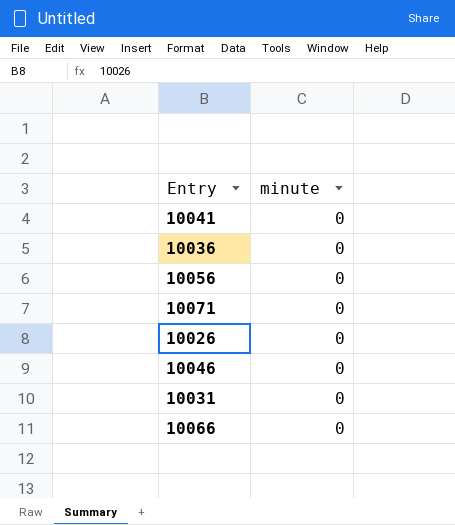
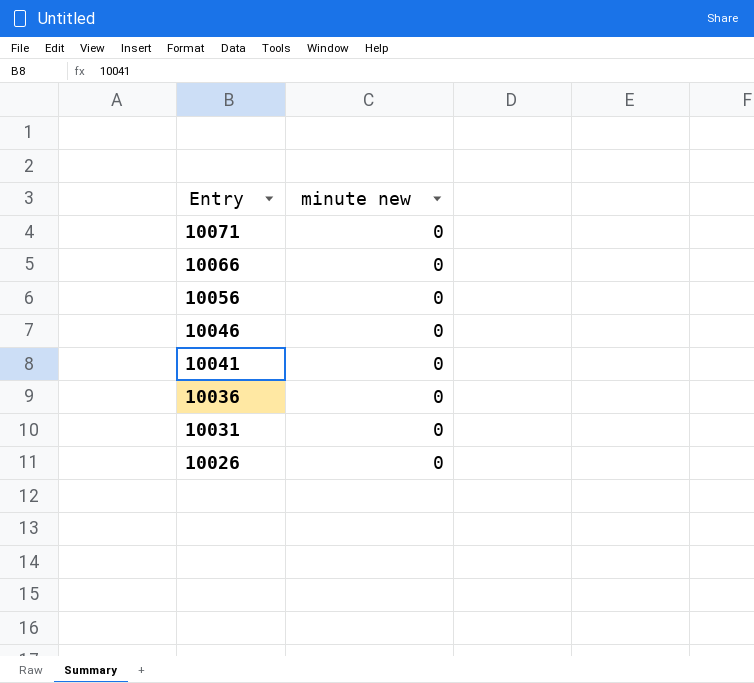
row order: none -> Entry descending
column name: minute -> minute new

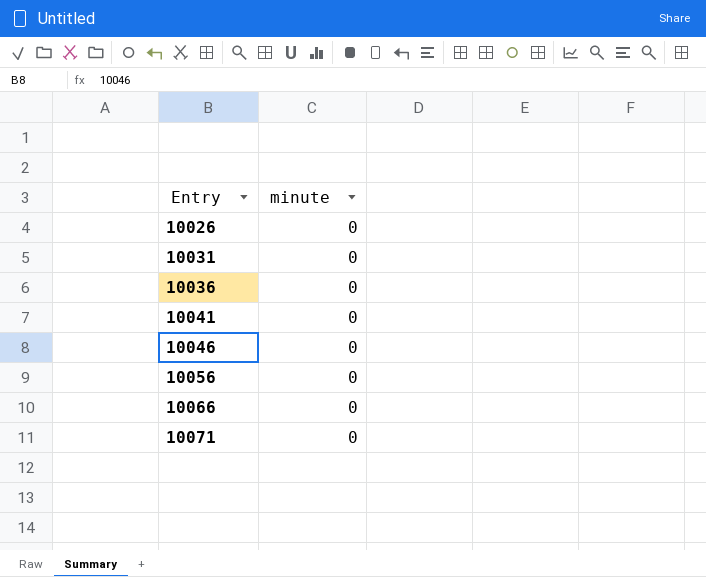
row order: Entry descending -> Entry ascending
column name: minute new -> minute

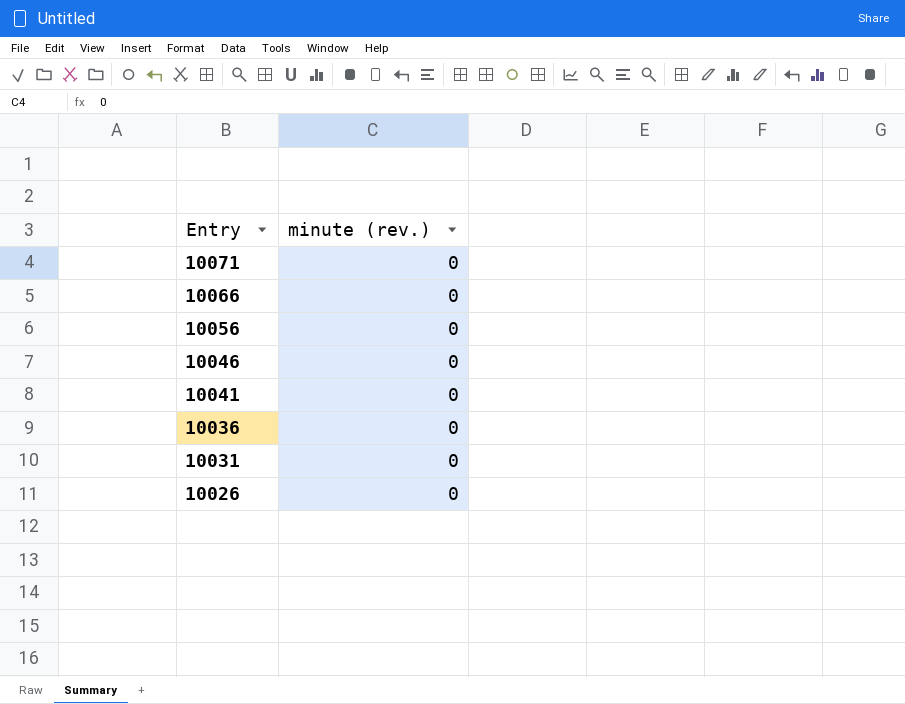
row order: Entry ascending -> Entry descending
column name: minute -> minute (rev.)

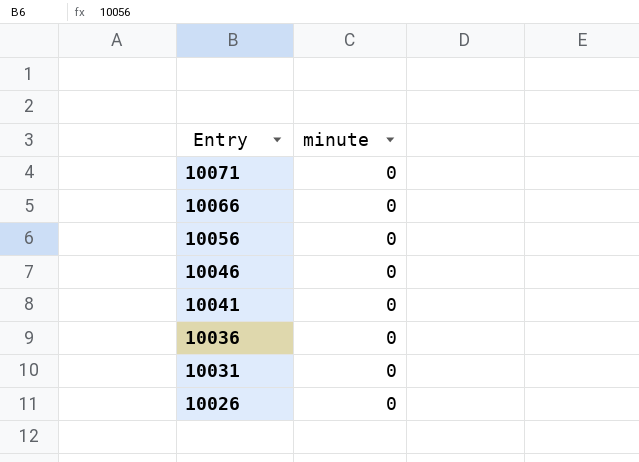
column name: minute (rev.) -> minute

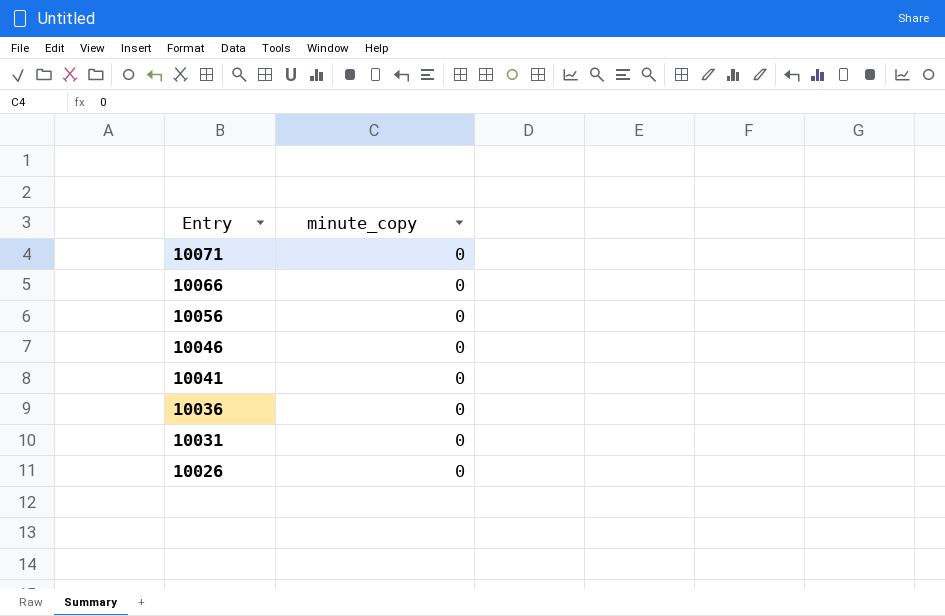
column name: minute -> minute_copy

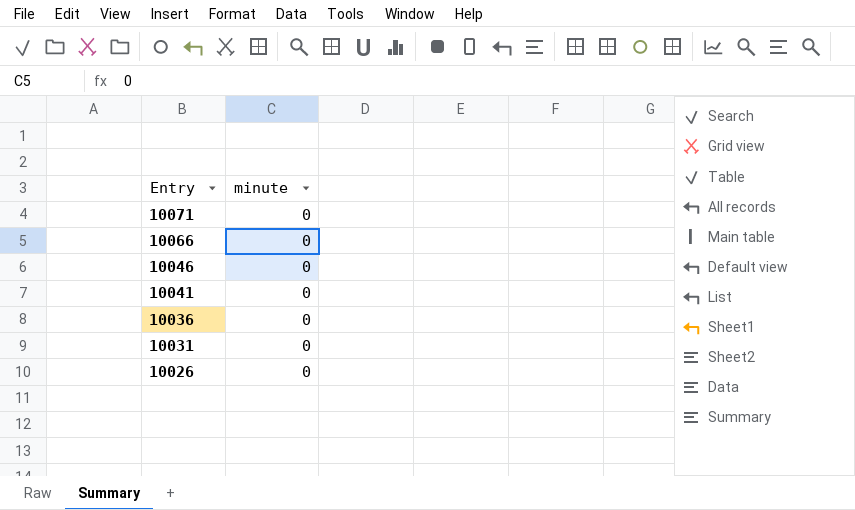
column name: minute_copy -> minute
row 10056: 0 -> none

